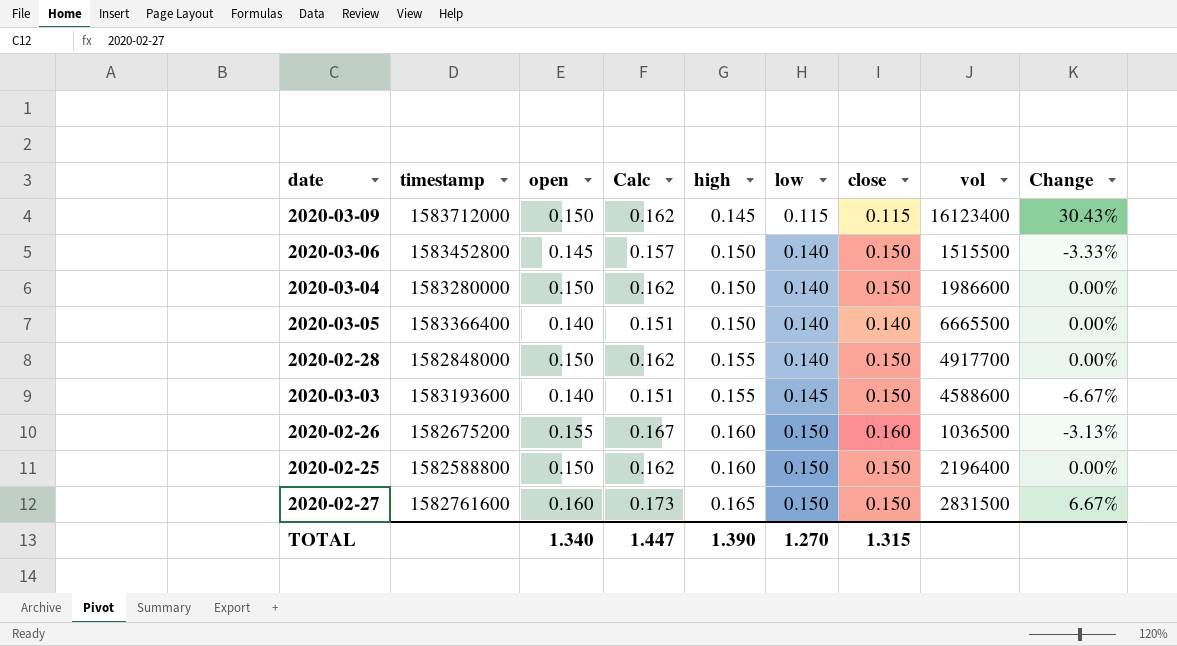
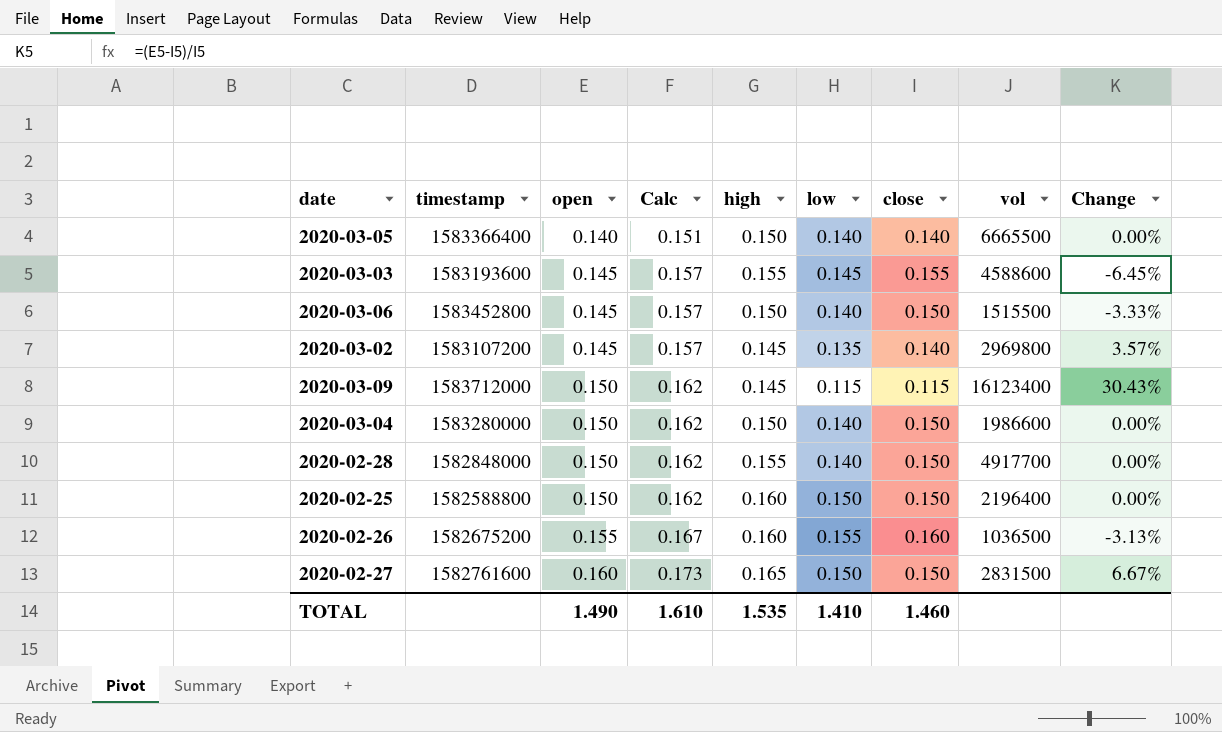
row order: high ascending -> open ascending
2020-03-03 | open: 0.140 -> 0.145
2020-03-03 | Calc: 0.151 -> 0.157
2020-03-03 | close: 0.150 -> 0.155
2020-03-03 | Change: -6.67% -> -6.45%
row 2020-03-02: none -> 1583107200 | 0.145 | 0.157 | 0.145 | 0.135 | 0.140 | 2969800 | 3.57%
2020-02-26 | low: 0.150 -> 0.155
TOTAL | open: 1.340 -> 1.490
TOTAL | Calc: 1.447 -> 1.610
TOTAL | high: 1.390 -> 1.535
TOTAL | low: 1.270 -> 1.410
TOTAL | close: 1.315 -> 1.460

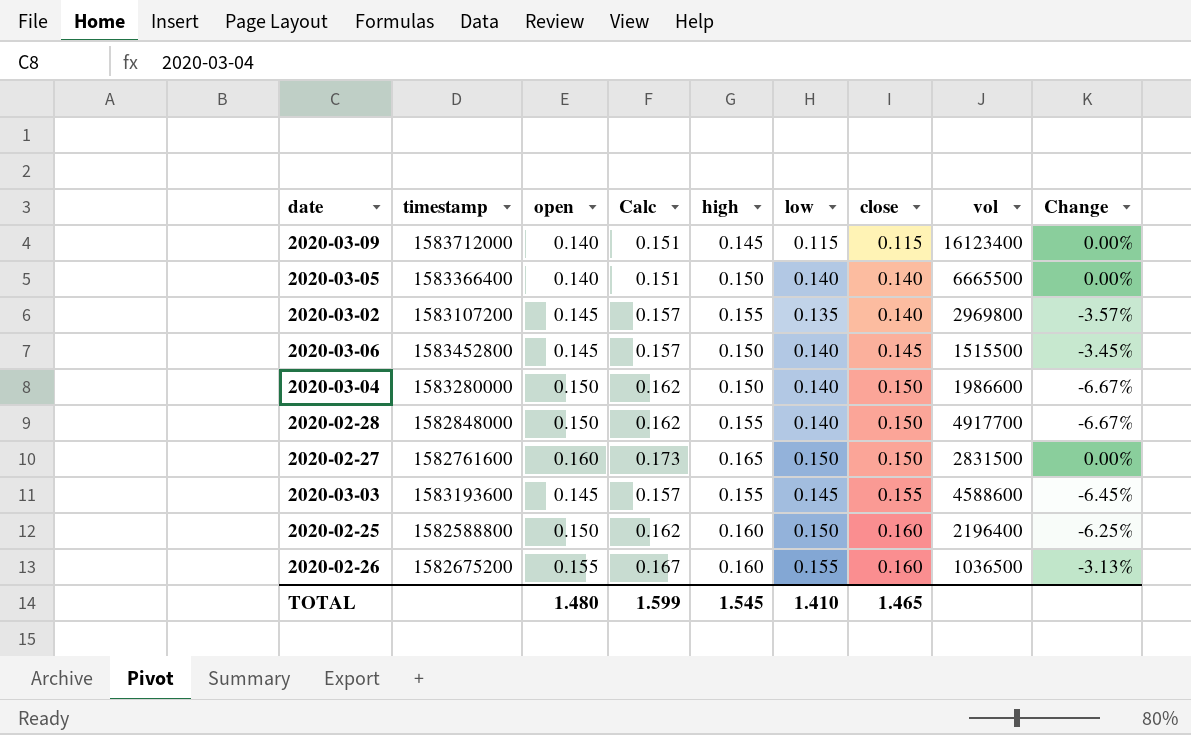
row order: open ascending -> close ascending
column Change | formula: ([open] - [close]) / [close] -> ([low] - [close]) / [close]
2020-03-09 | open: 0.150 -> 0.140
2020-03-09 | Calc: 0.162 -> 0.151
2020-03-02 | high: 0.145 -> 0.155
2020-03-06 | close: 0.150 -> 0.145
2020-02-25 | close: 0.150 -> 0.160
TOTAL | open: 1.490 -> 1.480
TOTAL | Calc: 1.610 -> 1.599
TOTAL | high: 1.535 -> 1.545
TOTAL | close: 1.460 -> 1.465

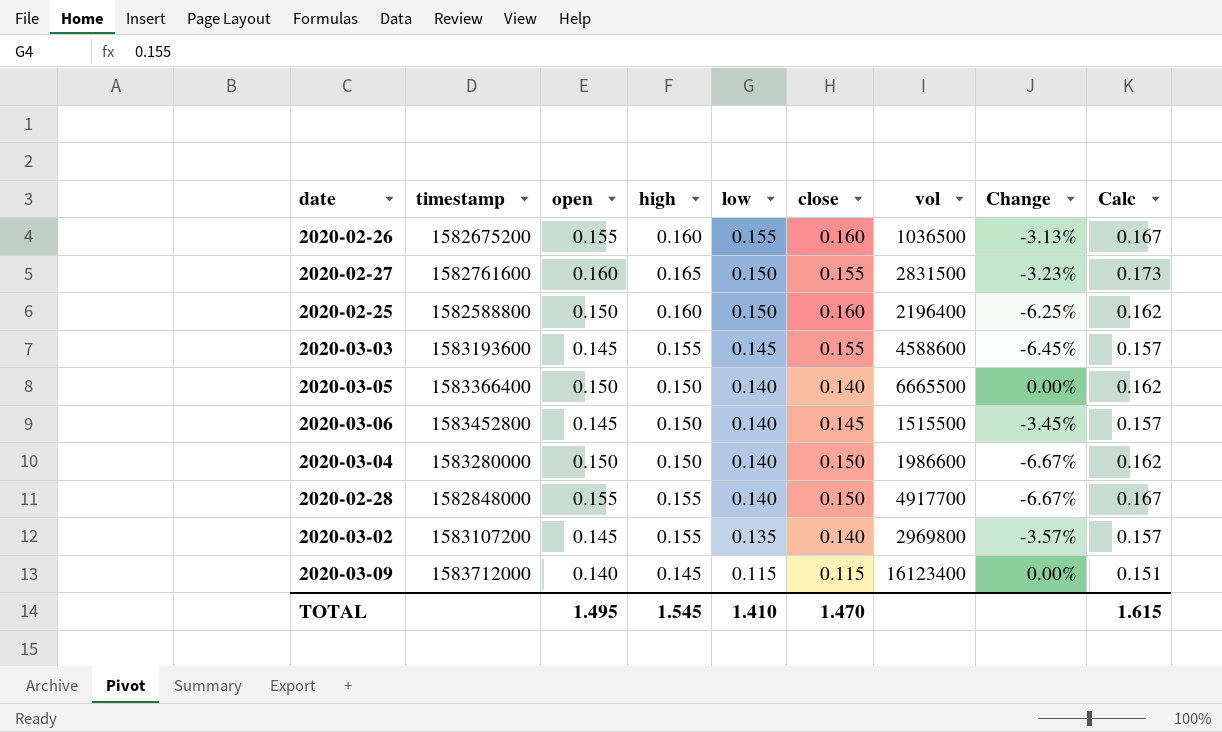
row order: close ascending -> low descending
column Calc | position: 4 -> 9
2020-02-27 | close: 0.150 -> 0.155
2020-02-27 | Change: 0.00% -> -3.23%
2020-03-05 | open: 0.140 -> 0.150
2020-03-05 | Calc: 0.151 -> 0.162
2020-02-28 | open: 0.150 -> 0.155
2020-02-28 | Calc: 0.162 -> 0.167
TOTAL | open: 1.480 -> 1.495
TOTAL | close: 1.465 -> 1.470
TOTAL | Calc: 1.599 -> 1.615

